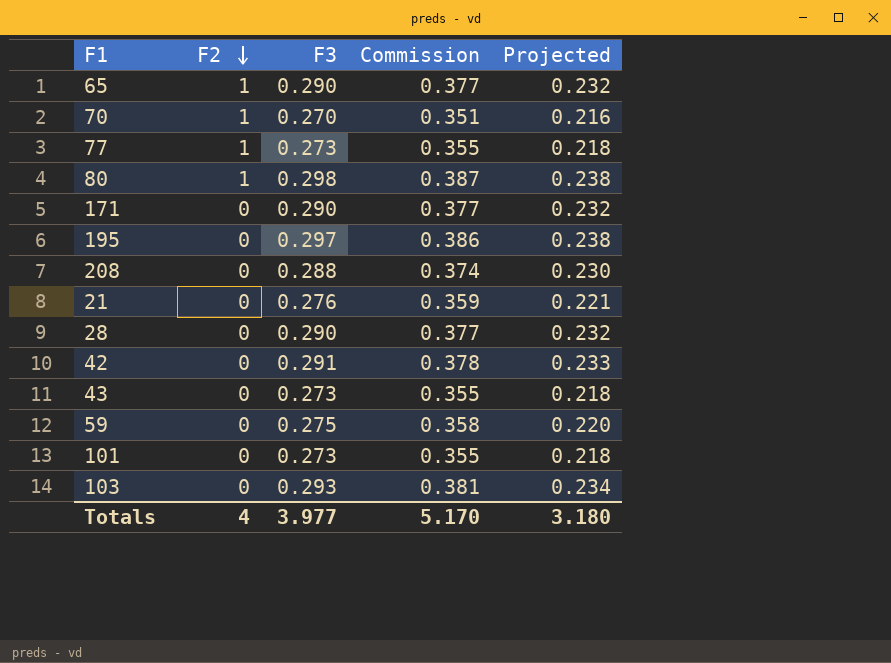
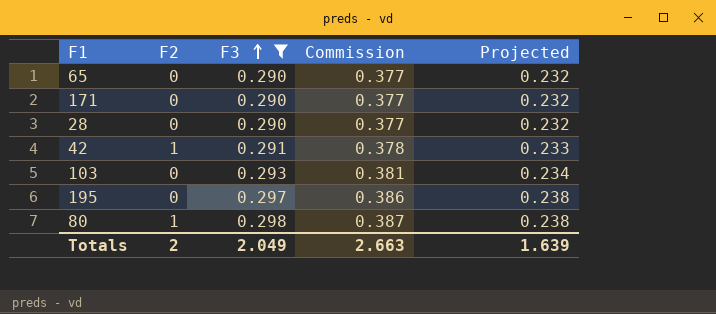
filter: none -> F3 >= 0.290
row order: F2 descending -> F3 ascending
65 | F2: 1 -> 0
42 | F2: 0 -> 1
Totals | F2: 4 -> 2
Totals | F3: 3.977 -> 2.049
Totals | Commission: 5.170 -> 2.663
Totals | Projected: 3.180 -> 1.639

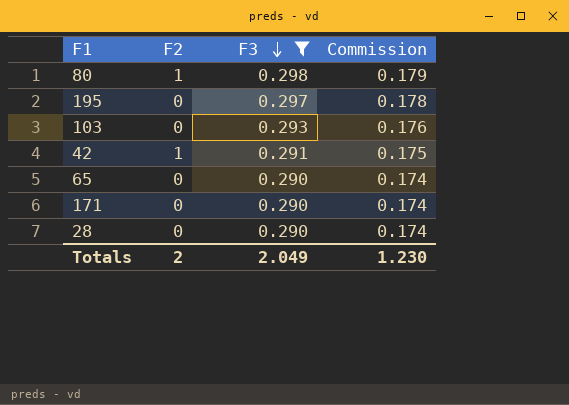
row order: F3 ascending -> F3 descending
column Projected | formula: [F3] * 0.8 -> none
column Commission | formula: [F3] * 1.3 -> [F3] * 0.6
Totals | Commission: 2.663 -> 1.230

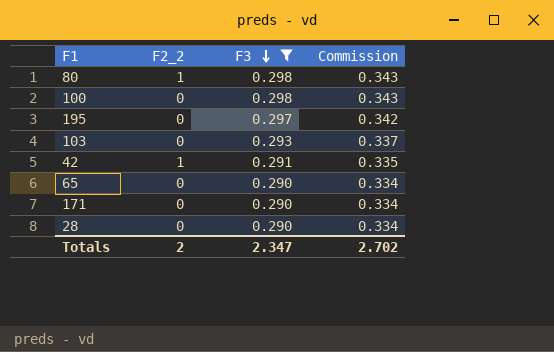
column name: F2 -> F2_2
column Commission | formula: [F3] * 0.6 -> [F3] * 1.15
row 100: none -> 0 | 0.298 | 0.343
Totals | F3: 2.049 -> 2.347
Totals | Commission: 1.230 -> 2.702

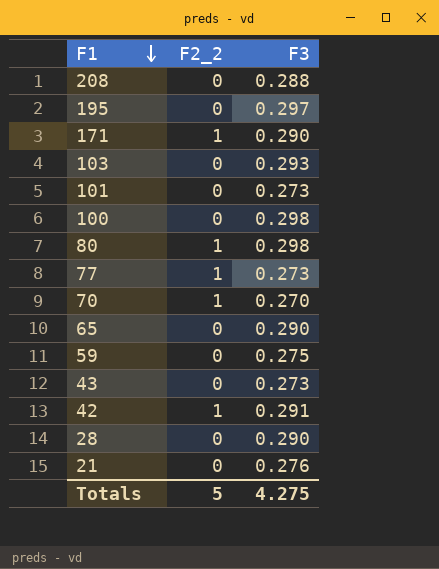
filter: F3 >= 0.290 -> none
row order: F3 descending -> F1 descending
column Commission | formula: [F3] * 1.15 -> none
171 | F2_2: 0 -> 1
Totals | F2_2: 2 -> 5
Totals | F3: 2.347 -> 4.275

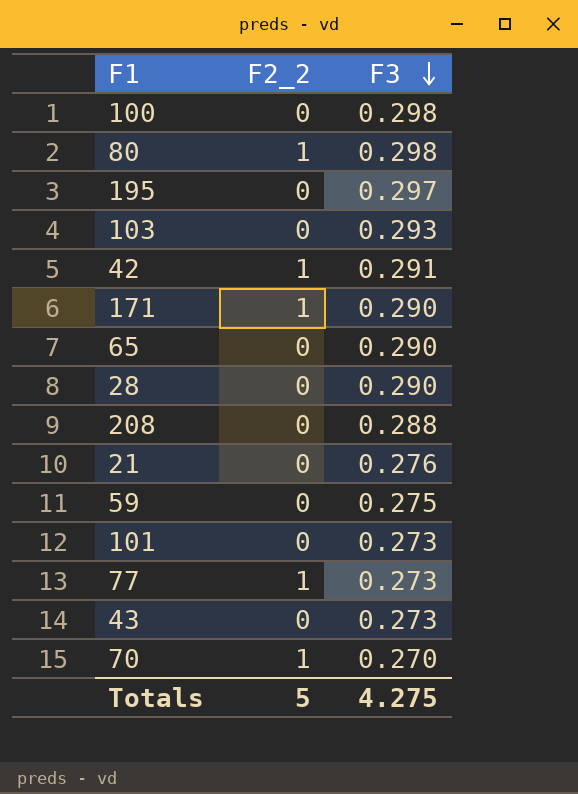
row order: F1 descending -> F3 descending

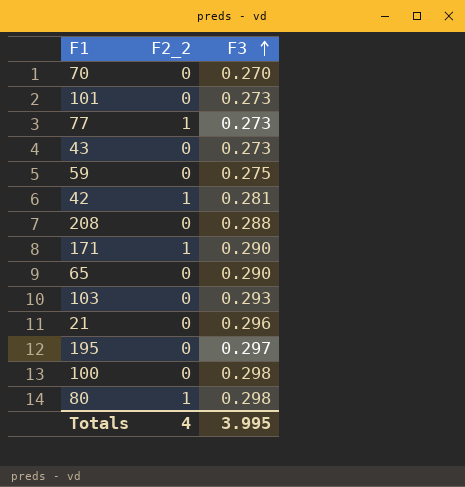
row order: F3 descending -> F3 ascending
row 28: 0 | 0.290 -> none
70 | F2_2: 1 -> 0
42 | F3: 0.291 -> 0.281
21 | F3: 0.276 -> 0.296
Totals | F2_2: 5 -> 4
Totals | F3: 4.275 -> 3.995

